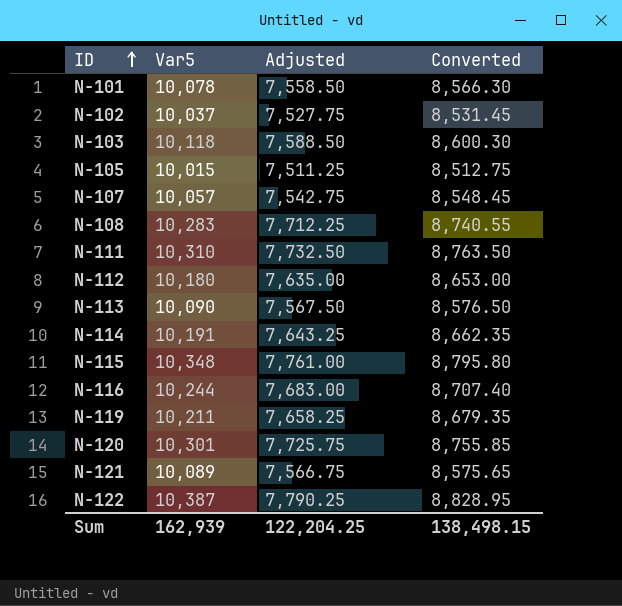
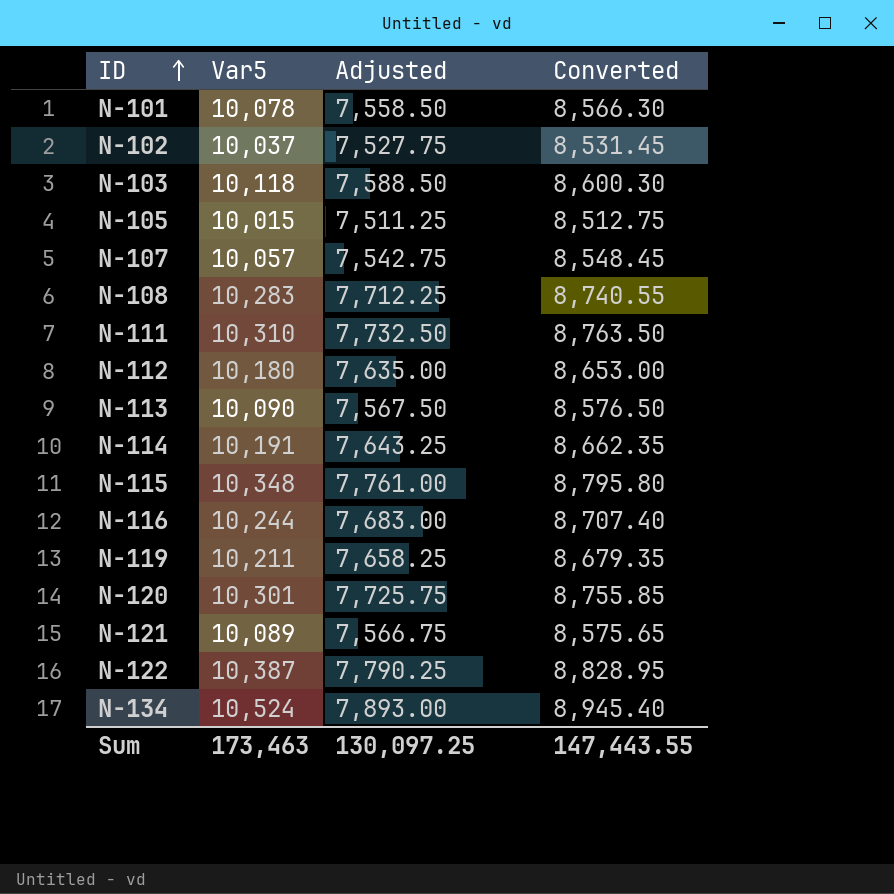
row N-134: none -> 10,524 | 7,893.00 | 8,945.40
Sum | Var5: 162,939 -> 173,463
Sum | Adjusted: 122,204.25 -> 130,097.25
Sum | Converted: 138,498.15 -> 147,443.55

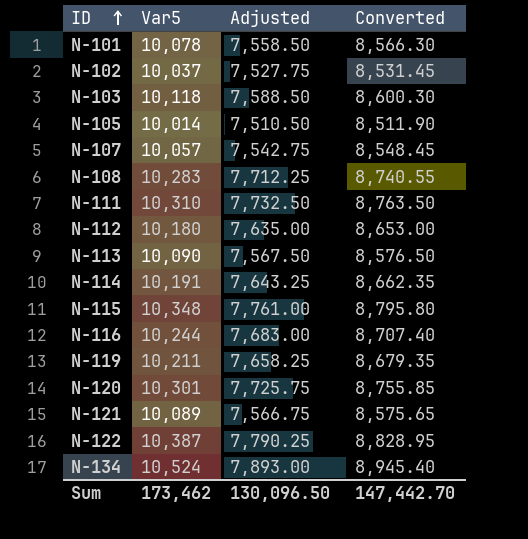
N-105 | Var5: 10,015 -> 10,014
N-105 | Adjusted: 7,511.25 -> 7,510.50
N-105 | Converted: 8,512.75 -> 8,511.90
Sum | Var5: 173,463 -> 173,462
Sum | Adjusted: 130,097.25 -> 130,096.50
Sum | Converted: 147,443.55 -> 147,442.70

